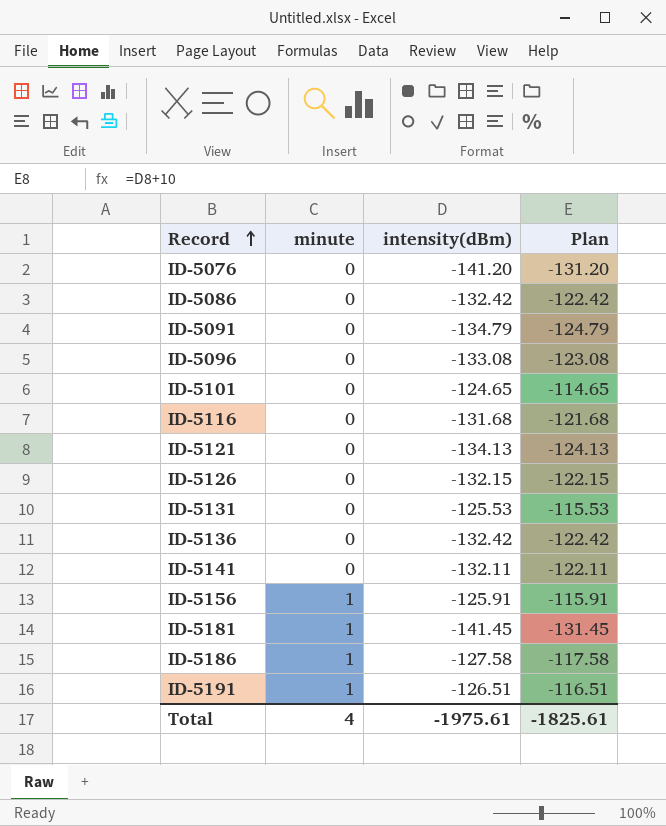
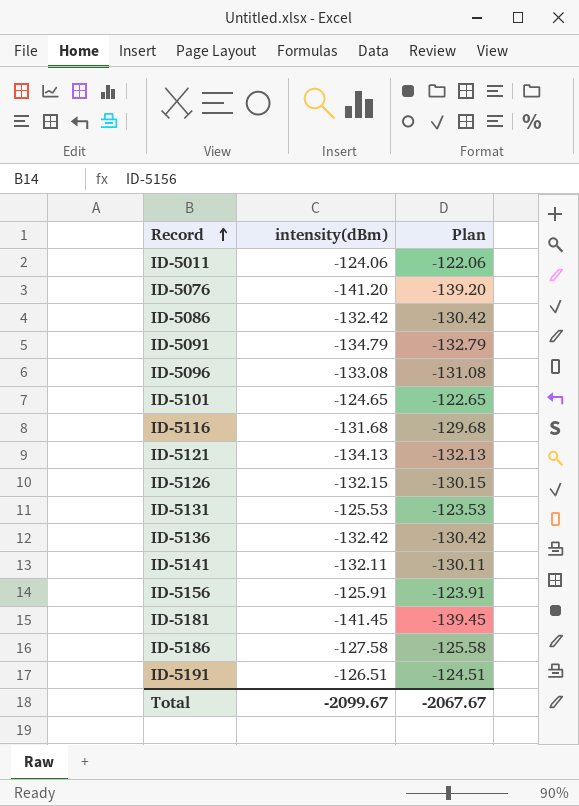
column minute | position: 2 -> none
column Plan | formula: [intensity(dBm)] + 10 -> [intensity(dBm)] + 2
row ID-5011: none -> -124.06 | -122.06
Total | intensity(dBm): -1975.61 -> -2099.67
Total | Plan: -1825.61 -> -2067.67

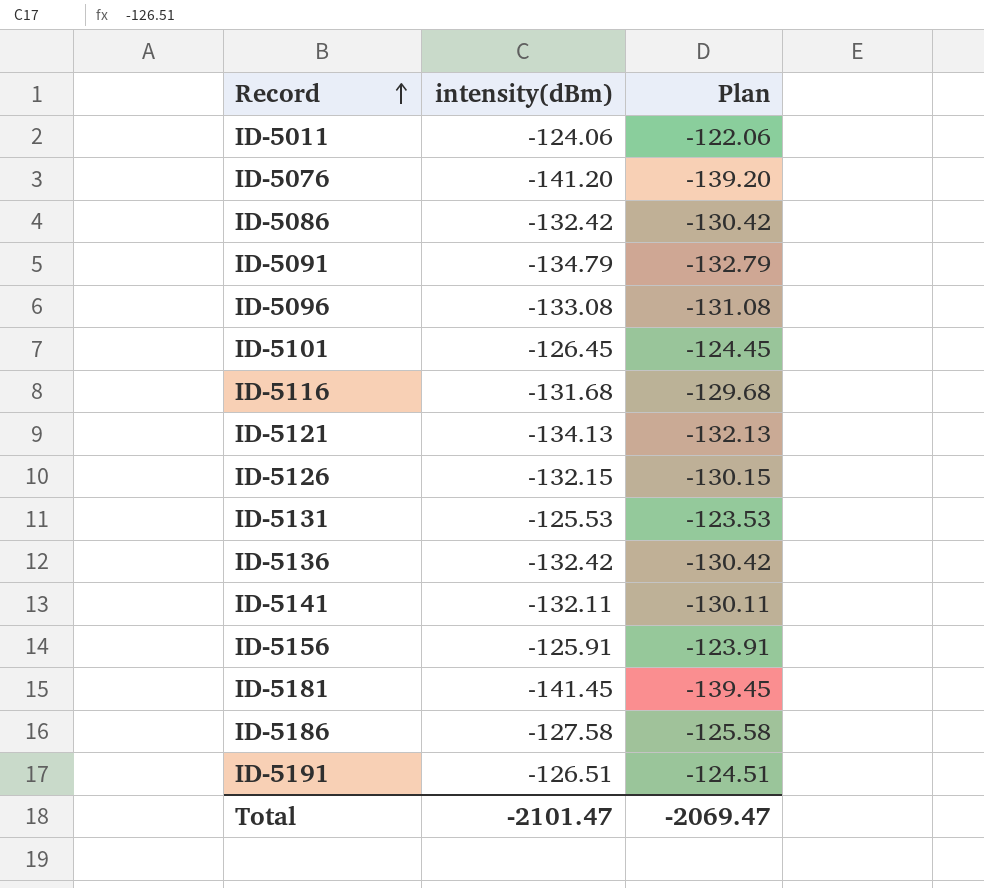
ID-5101 | intensity(dBm): -124.65 -> -126.45
ID-5101 | Plan: -122.65 -> -124.45
Total | intensity(dBm): -2099.67 -> -2101.47
Total | Plan: -2067.67 -> -2069.47

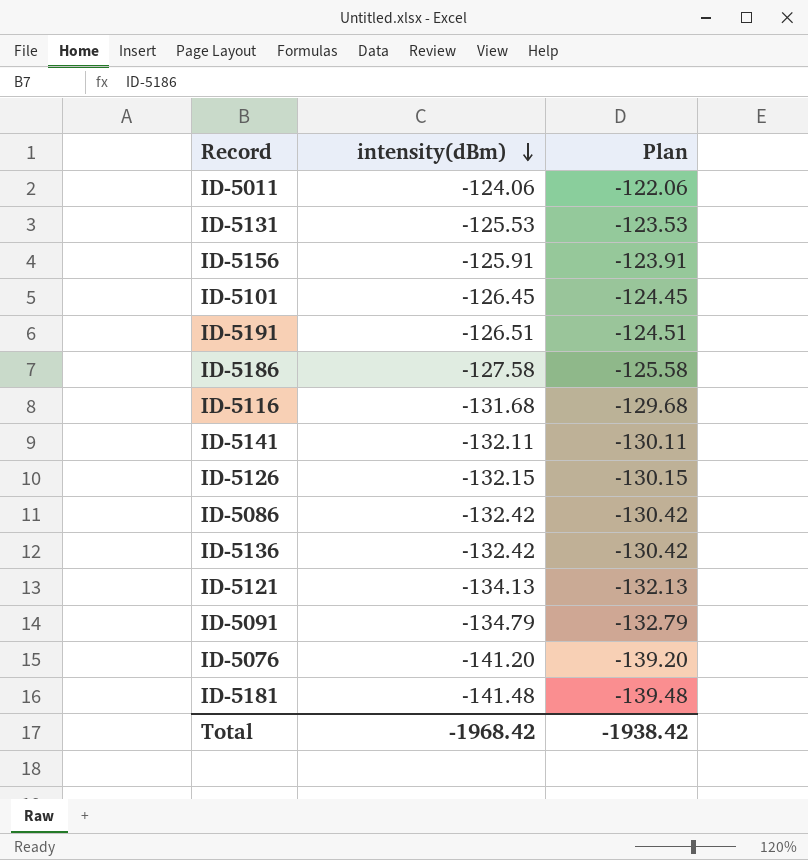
row order: Record ascending -> intensity(dBm) descending
row ID-5096: -133.08 | -131.08 -> none
ID-5181 | intensity(dBm): -141.45 -> -141.48
ID-5181 | Plan: -139.45 -> -139.48
Total | intensity(dBm): -2101.47 -> -1968.42
Total | Plan: -2069.47 -> -1938.42

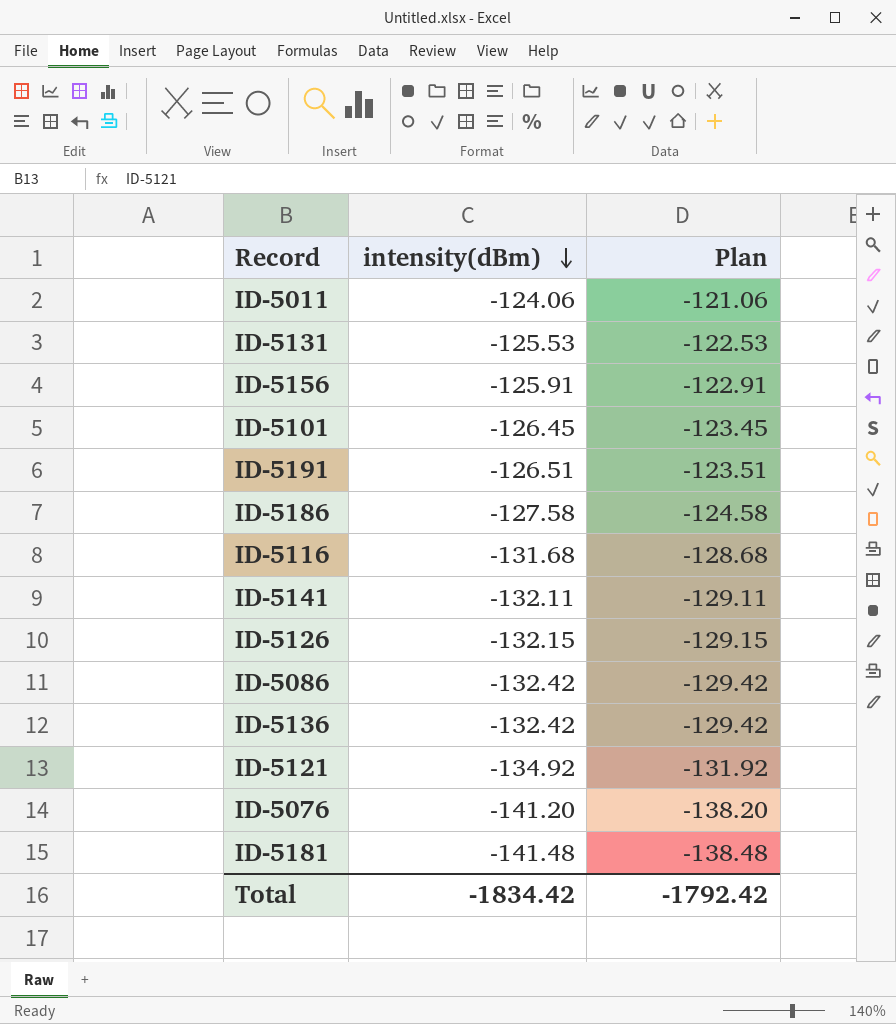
column Plan | formula: [intensity(dBm)] + 2 -> [intensity(dBm)] + 3
row ID-5091: -134.79 | -132.79 -> none
ID-5121 | intensity(dBm): -134.13 -> -134.92
Total | intensity(dBm): -1968.42 -> -1834.42
Total | Plan: -1938.42 -> -1792.42

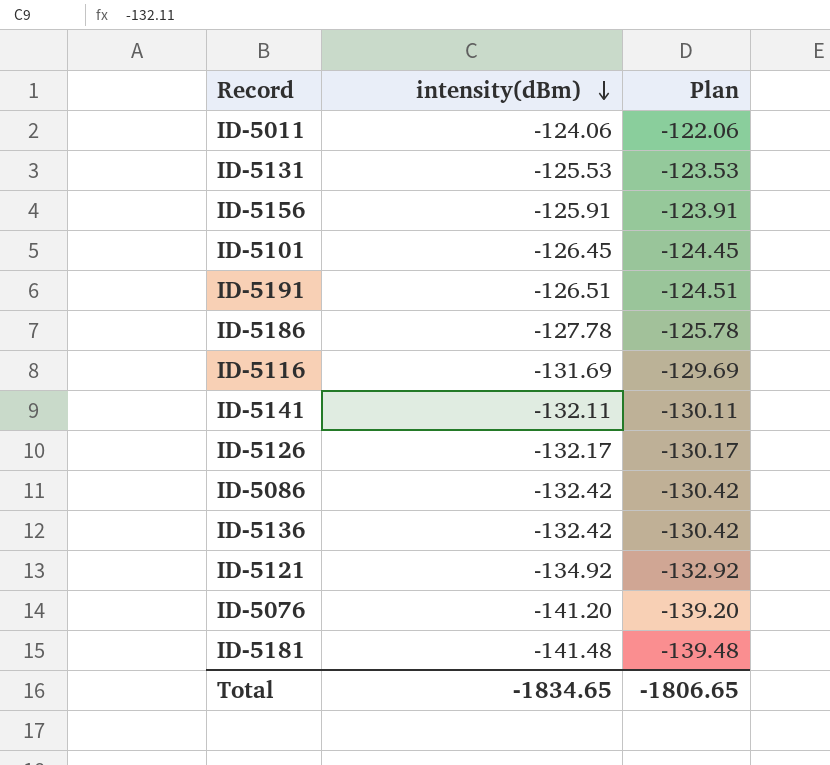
column Plan | formula: [intensity(dBm)] + 3 -> [intensity(dBm)] + 2
ID-5186 | intensity(dBm): -127.58 -> -127.78
ID-5116 | intensity(dBm): -131.68 -> -131.69
ID-5126 | intensity(dBm): -132.15 -> -132.17
Total | intensity(dBm): -1834.42 -> -1834.65
Total | Plan: -1792.42 -> -1806.65

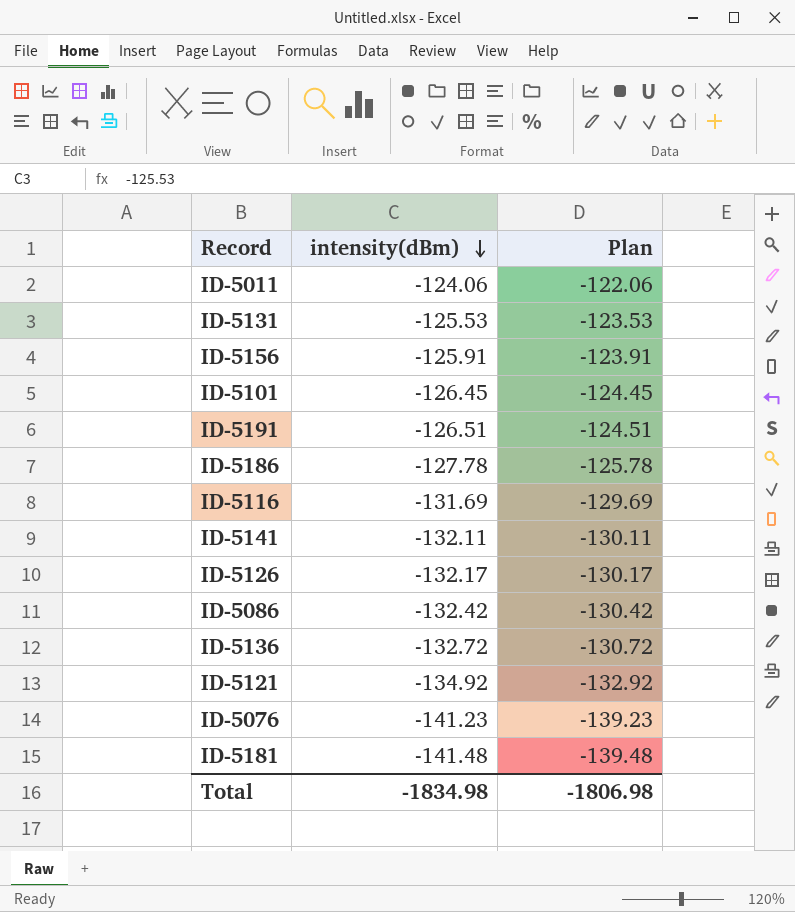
ID-5136 | intensity(dBm): -132.42 -> -132.72
ID-5136 | Plan: -130.42 -> -130.72
ID-5076 | intensity(dBm): -141.20 -> -141.23
ID-5076 | Plan: -139.20 -> -139.23
Total | intensity(dBm): -1834.65 -> -1834.98
Total | Plan: -1806.65 -> -1806.98

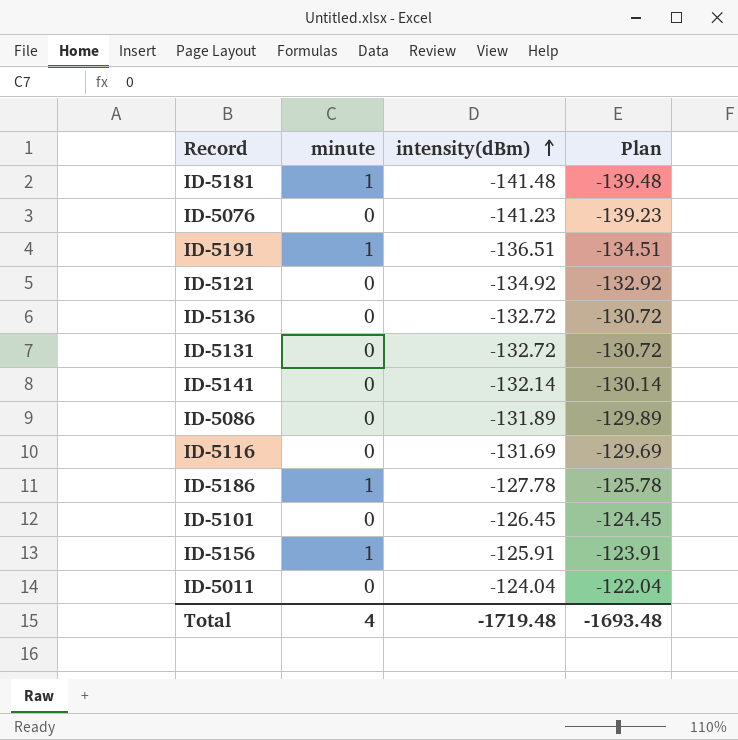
row order: intensity(dBm) descending -> intensity(dBm) ascending
column minute | position: none -> 2
row ID-5126: -132.17 | -130.17 -> none
ID-5191 | intensity(dBm): -126.51 -> -136.51
ID-5191 | Plan: -124.51 -> -134.51
ID-5131 | intensity(dBm): -125.53 -> -132.72
ID-5131 | Plan: -123.53 -> -130.72
ID-5141 | intensity(dBm): -132.11 -> -132.14
ID-5141 | Plan: -130.11 -> -130.14
ID-5086 | intensity(dBm): -132.42 -> -131.89
ID-5086 | Plan: -130.42 -> -129.89
ID-5011 | intensity(dBm): -124.06 -> -124.04
ID-5011 | Plan: -122.06 -> -122.04
Total | intensity(dBm): -1834.98 -> -1719.48
Total | Plan: -1806.98 -> -1693.48

